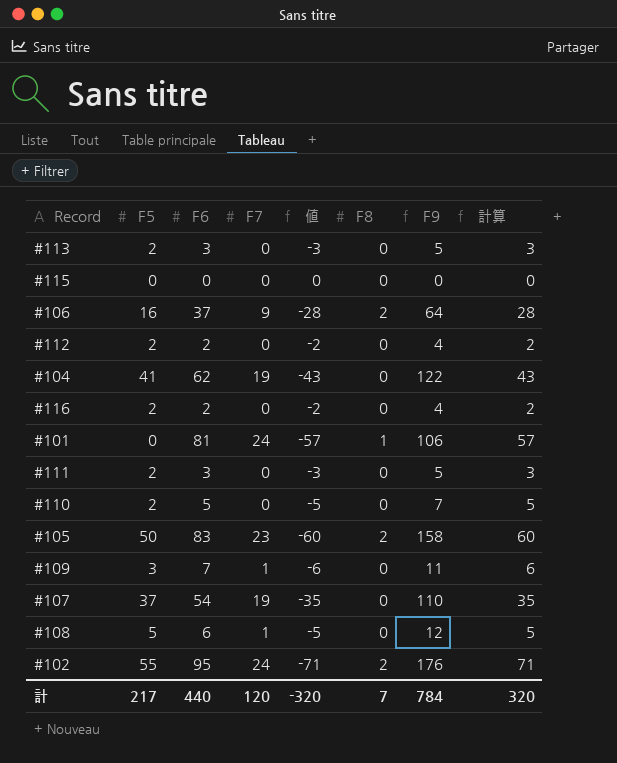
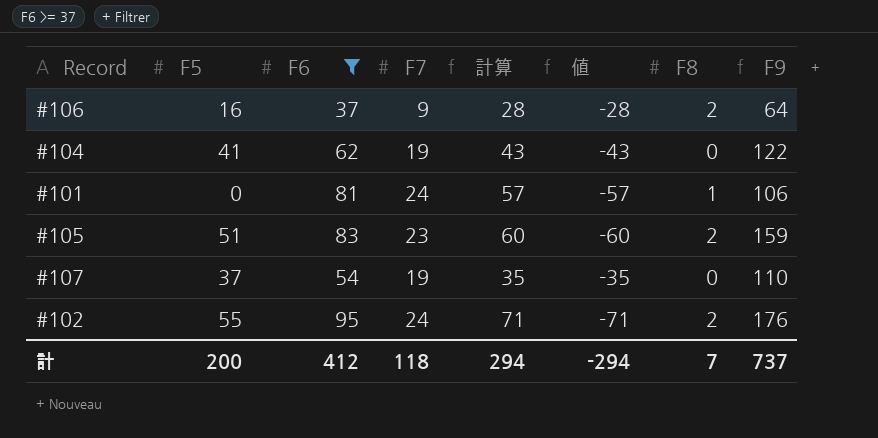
filter: none -> F6 >= 37
column 計算 | position: 8 -> 5
#105 | F5: 50 -> 51
#105 | F9: 158 -> 159
計 | F5: 217 -> 200
計 | F6: 440 -> 412
計 | F7: 120 -> 118
計 | 計算: 320 -> 294
計 | 値: -320 -> -294
計 | F9: 784 -> 737

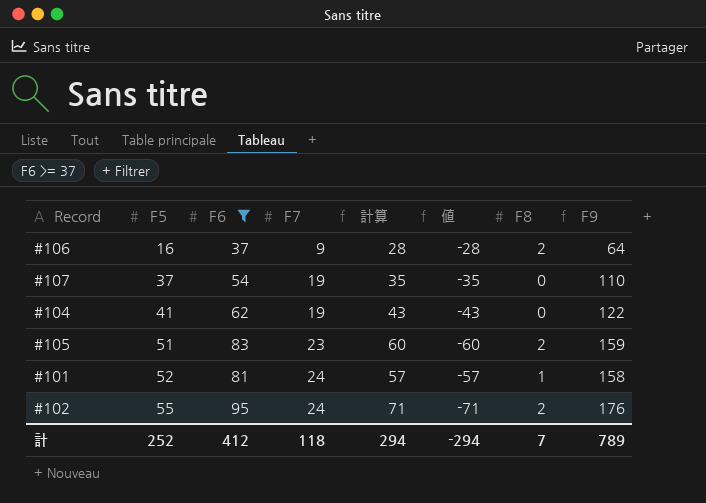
row order: none -> F5 ascending
#101 | F5: 0 -> 52
#101 | F9: 106 -> 158
計 | F5: 200 -> 252
計 | F9: 737 -> 789

